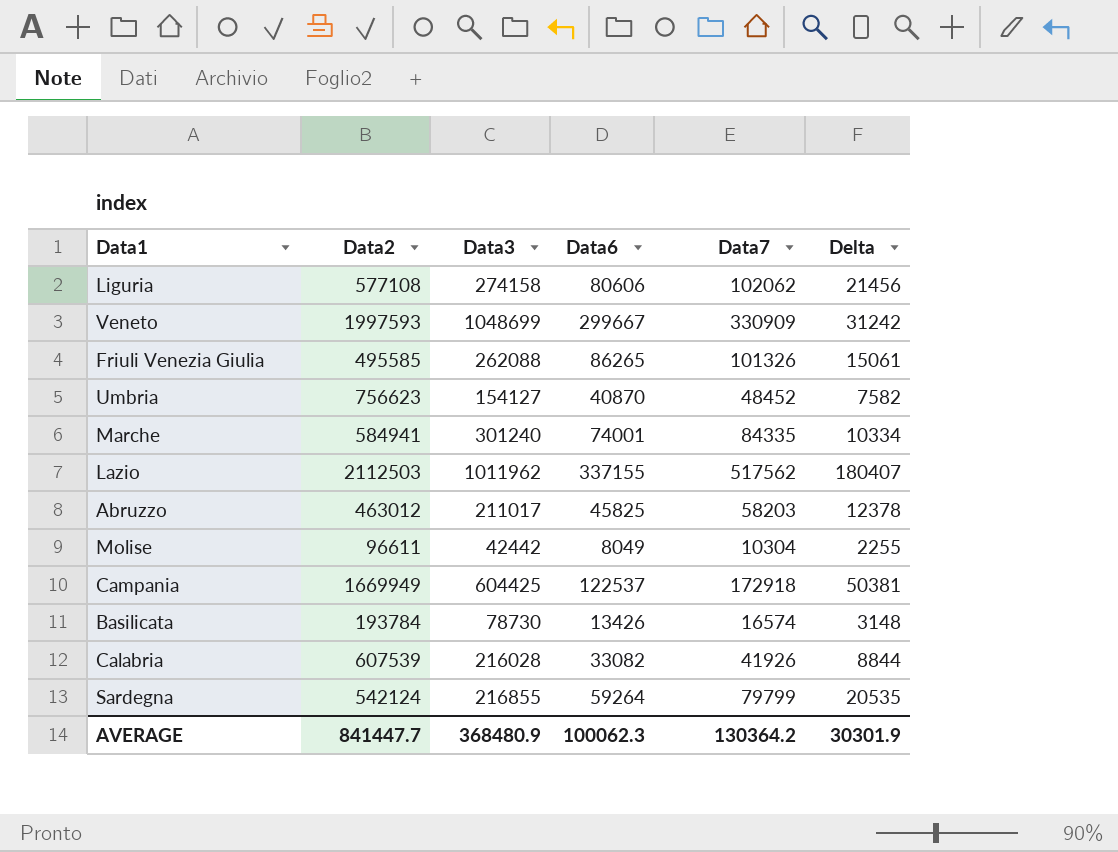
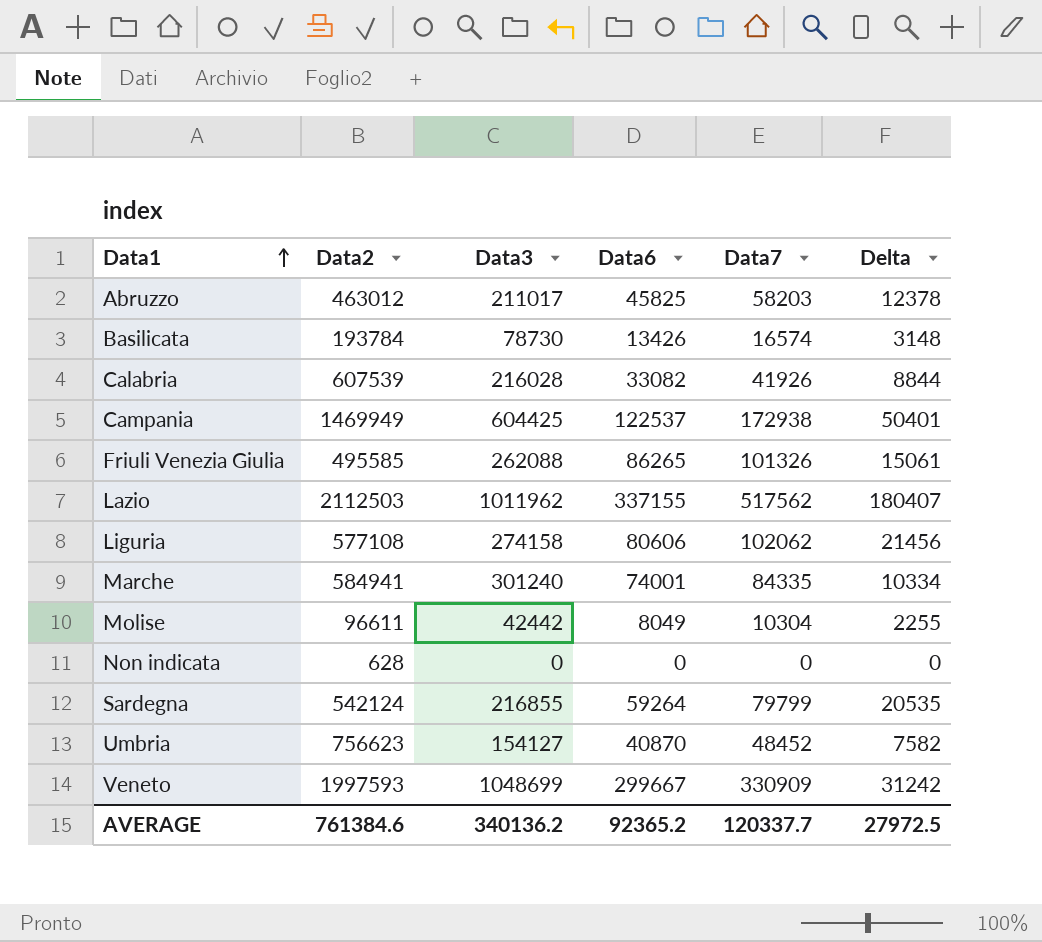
row order: none -> Data1 ascending
Campania | Data2: 1669949 -> 1469949
Campania | Data7: 172918 -> 172938
Campania | Delta: 50381 -> 50401
row Non indicata: none -> 628 | 0 | 0 | 0 | 0
AVERAGE | Data2: 841447.7 -> 761384.6
AVERAGE | Data3: 368480.9 -> 340136.2
AVERAGE | Data6: 100062.3 -> 92365.2
AVERAGE | Data7: 130364.2 -> 120337.7
AVERAGE | Delta: 30301.9 -> 27972.5

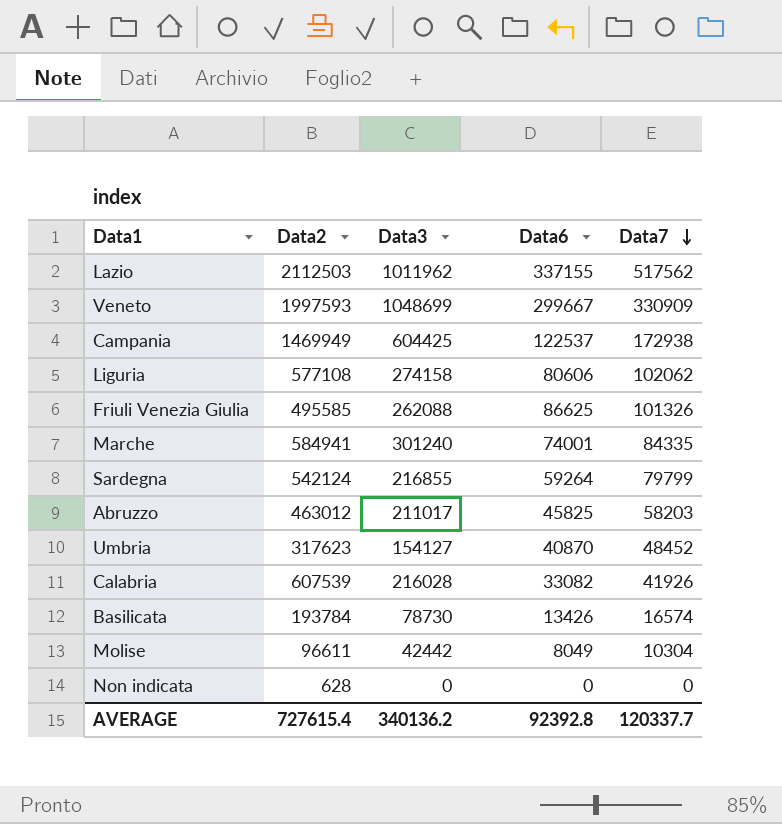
row order: Data1 ascending -> Data7 descending
column Delta | formula: [Data7] - [Data6] -> none
Friuli Venezia Giulia | Data6: 86265 -> 86625
Umbria | Data2: 756623 -> 317623
AVERAGE | Data2: 761384.6 -> 727615.4
AVERAGE | Data6: 92365.2 -> 92392.8

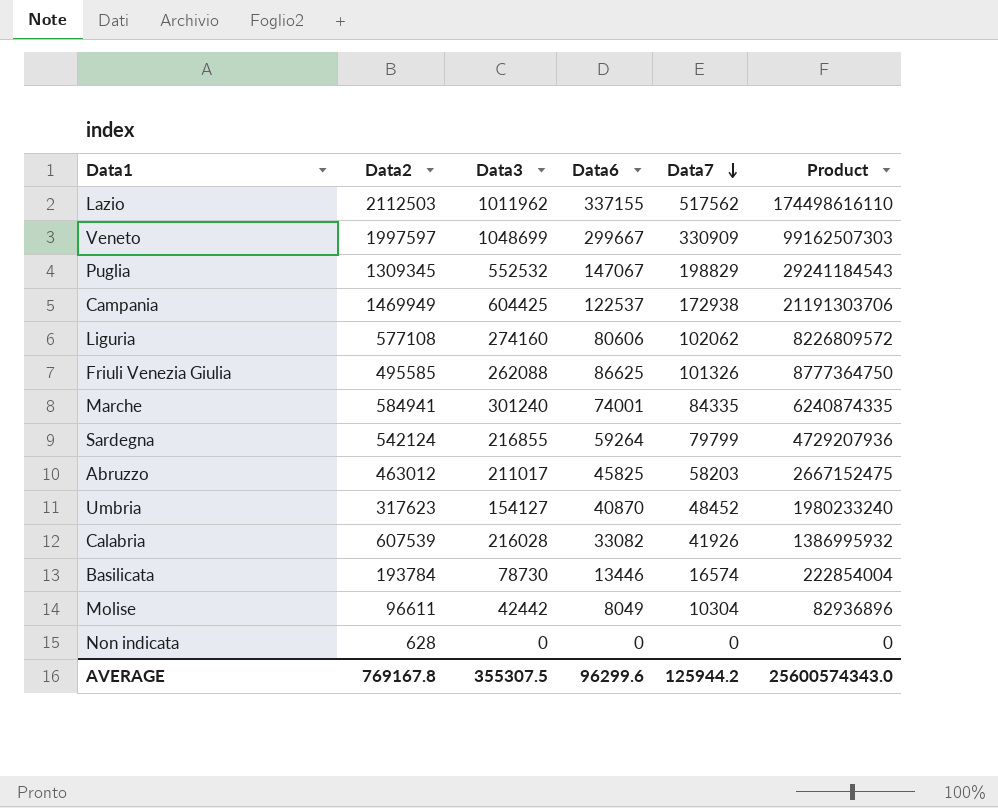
column Product | formula: none -> [Data6] * [Data7]
Veneto | Data2: 1997593 -> 1997597
row Puglia: none -> 1309345 | 552532 | 147067 | 198829 | 29241184543
Liguria | Data3: 274158 -> 274160
Basilicata | Data6: 13426 -> 13446
AVERAGE | Data2: 727615.4 -> 769167.8
AVERAGE | Data3: 340136.2 -> 355307.5
AVERAGE | Data6: 92392.8 -> 96299.6
AVERAGE | Data7: 120337.7 -> 125944.2

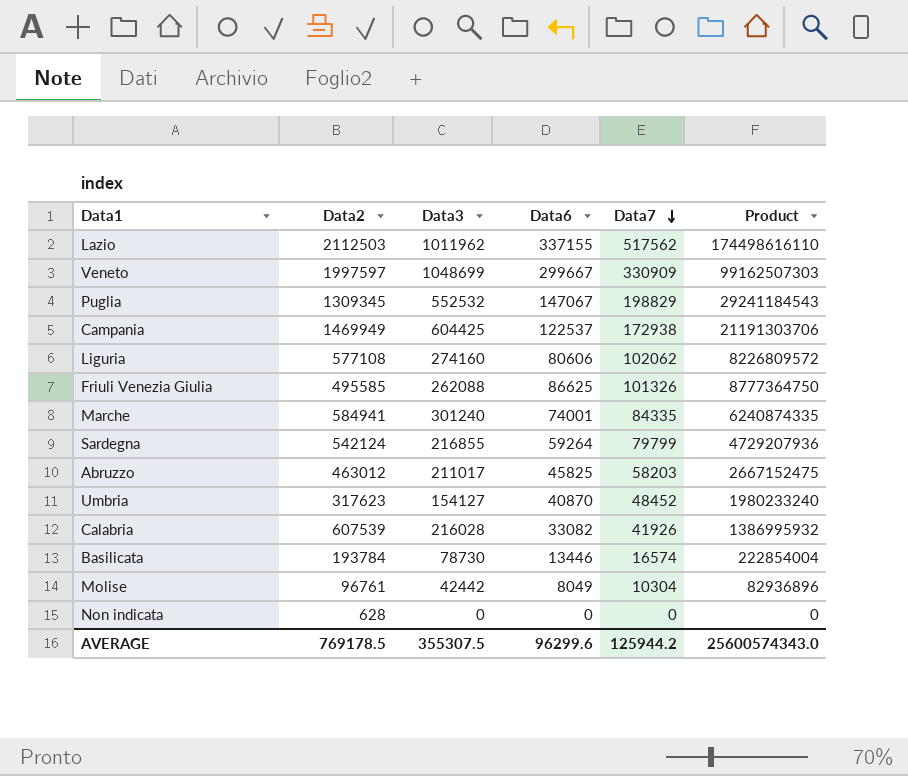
Molise | Data2: 96611 -> 96761
AVERAGE | Data2: 769167.8 -> 769178.5

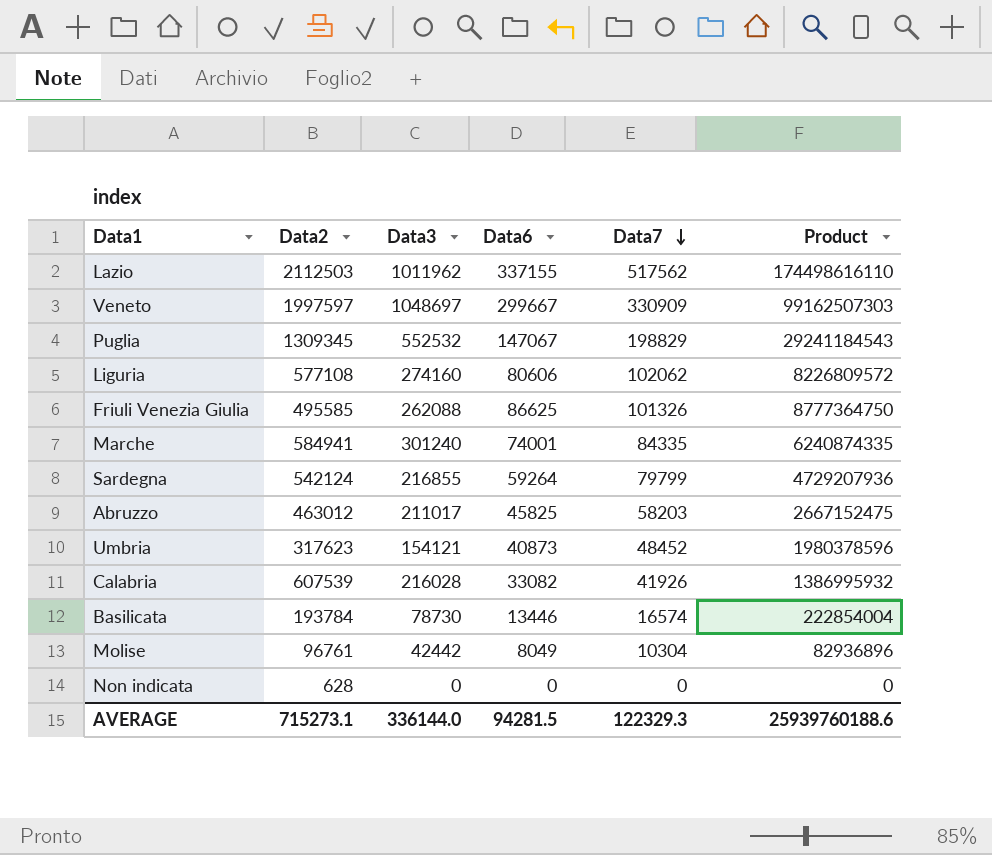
row Campania: 1469949 | 604425 | 122537 | 172938 | 21191303706 -> none
Veneto | Data3: 1048699 -> 1048697
Umbria | Data3: 154127 -> 154121
Umbria | Data6: 40870 -> 40873
Umbria | Product: 1980233240 -> 1980378596
AVERAGE | Data2: 769178.5 -> 715273.1
AVERAGE | Data3: 355307.5 -> 336144.0
AVERAGE | Data6: 96299.6 -> 94281.5
AVERAGE | Data7: 125944.2 -> 122329.3
AVERAGE | Product: 25600574343.0 -> 25939760188.6

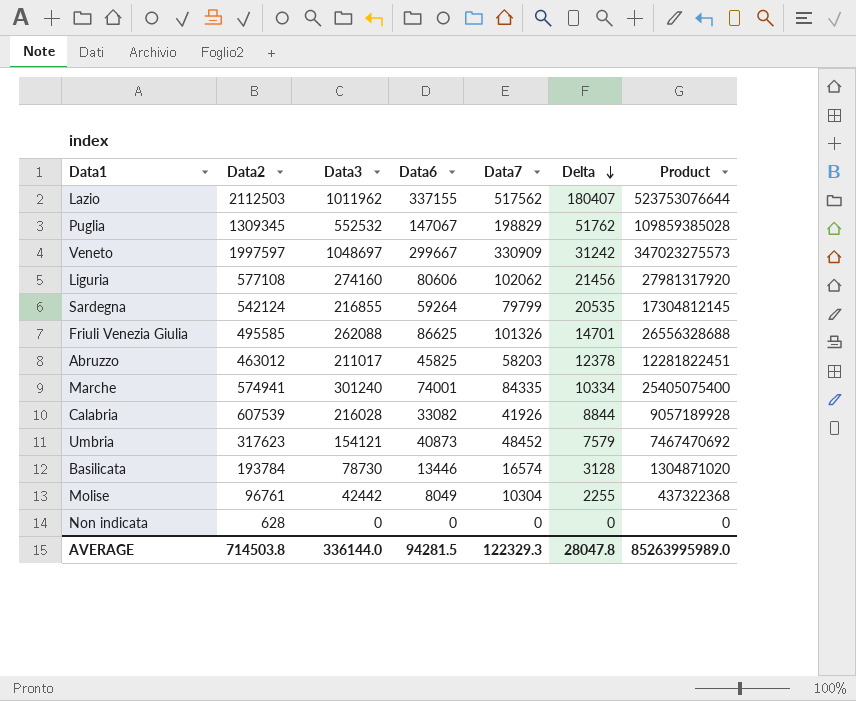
row order: Data7 descending -> Delta descending
column Delta | formula: none -> [Data7] - [Data6]
column Product | formula: [Data6] * [Data7] -> [Data3] * [Data7]
Marche | Data2: 584941 -> 574941
AVERAGE | Data2: 715273.1 -> 714503.8
AVERAGE | Product: 25939760188.6 -> 85263995989.0

